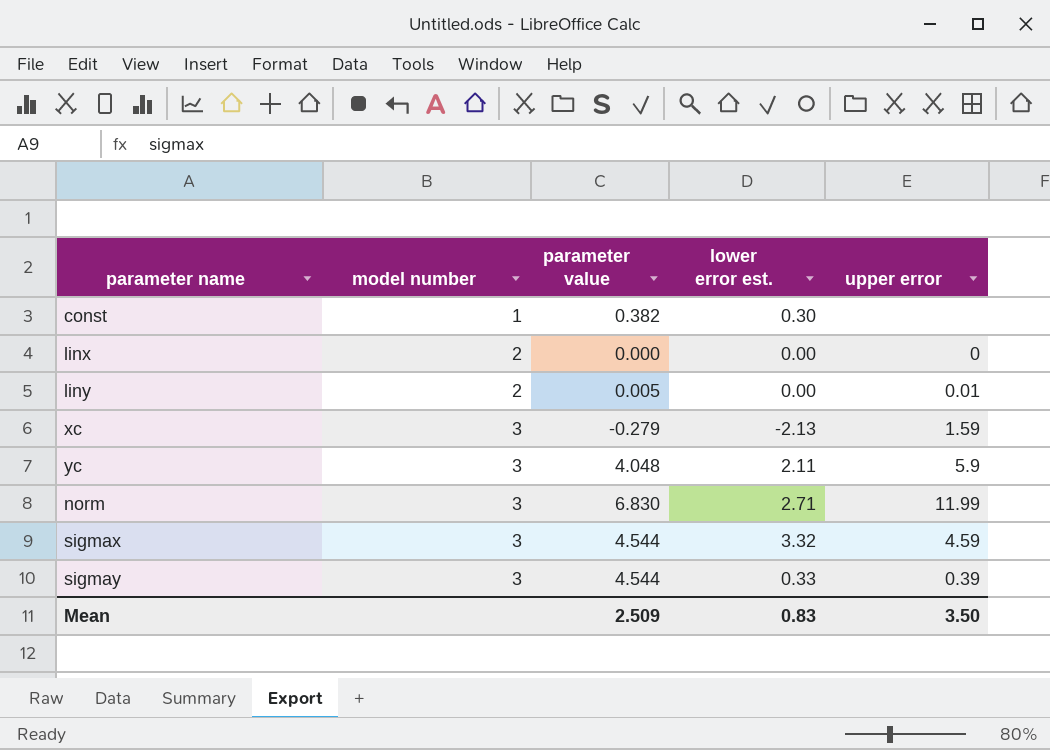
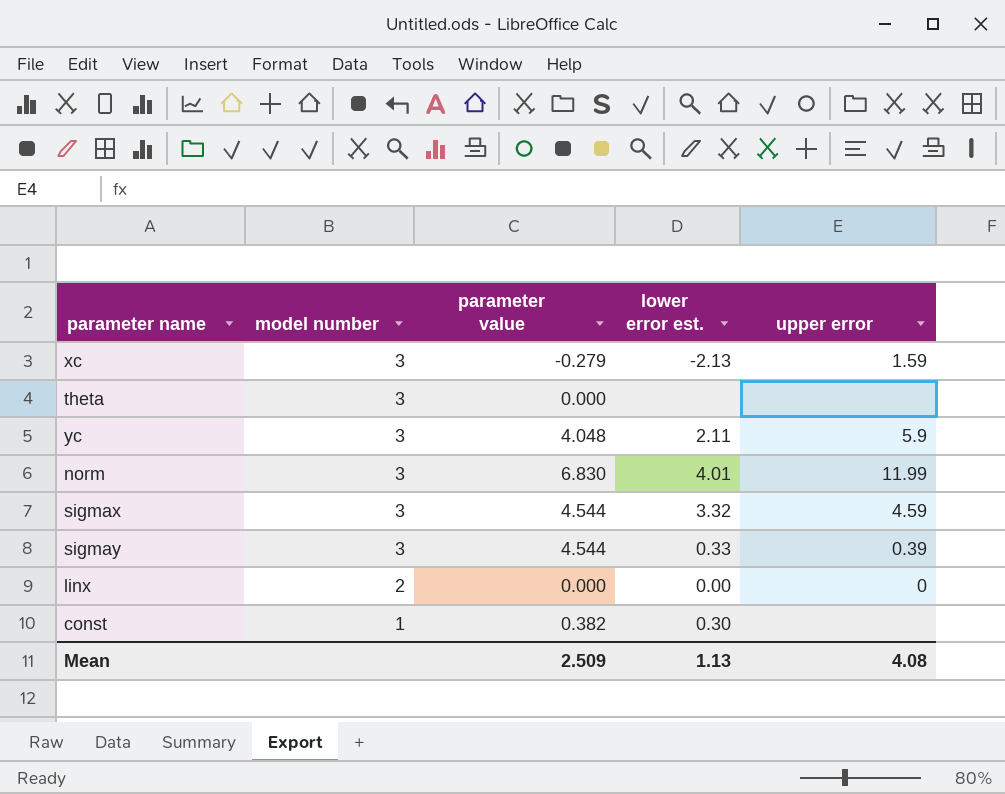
row order: model number ascending -> model number descending
row liny: 2 | 0.005 | 0.00 | 0.01 -> none
row theta: none -> 3 | 0.000 | none | none
norm | lower error est.: 2.71 -> 4.01
Mean | lower error est.: 0.83 -> 1.13
Mean | upper error: 3.50 -> 4.08

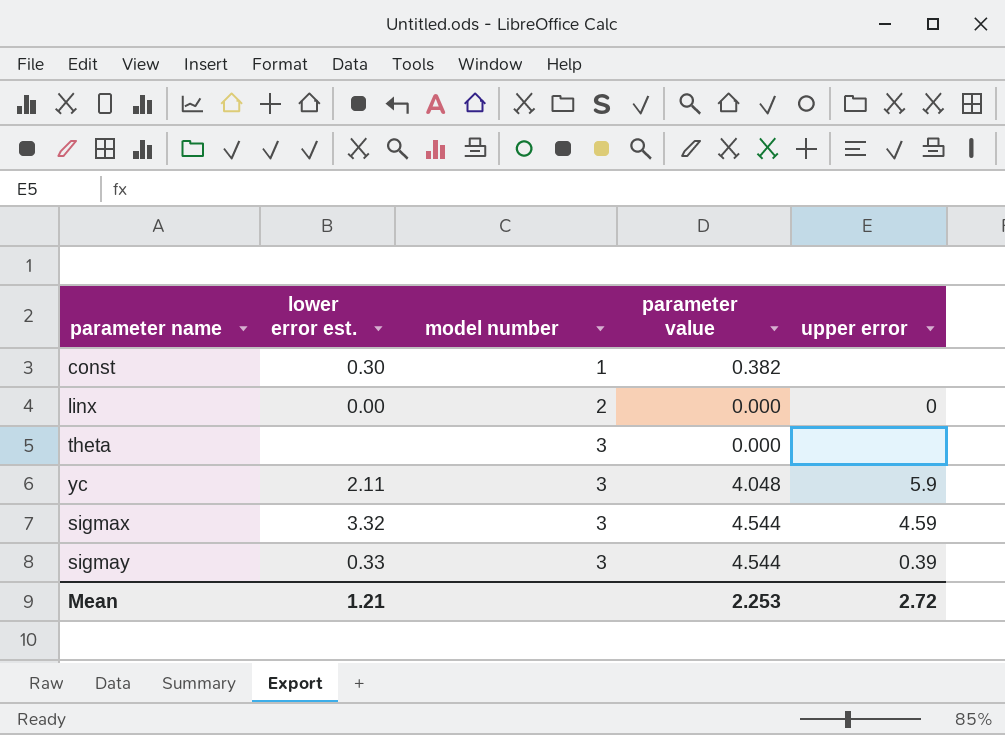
row order: model number descending -> model number ascending
column lower error est. | position: 4 -> 2
row xc: 3 | -0.279 | -2.13 | 1.59 -> none
row norm: 3 | 6.830 | 4.01 | 11.99 -> none
Mean | lower error est.: 1.13 -> 1.21
Mean | parameter value: 2.509 -> 2.253
Mean | upper error: 4.08 -> 2.72

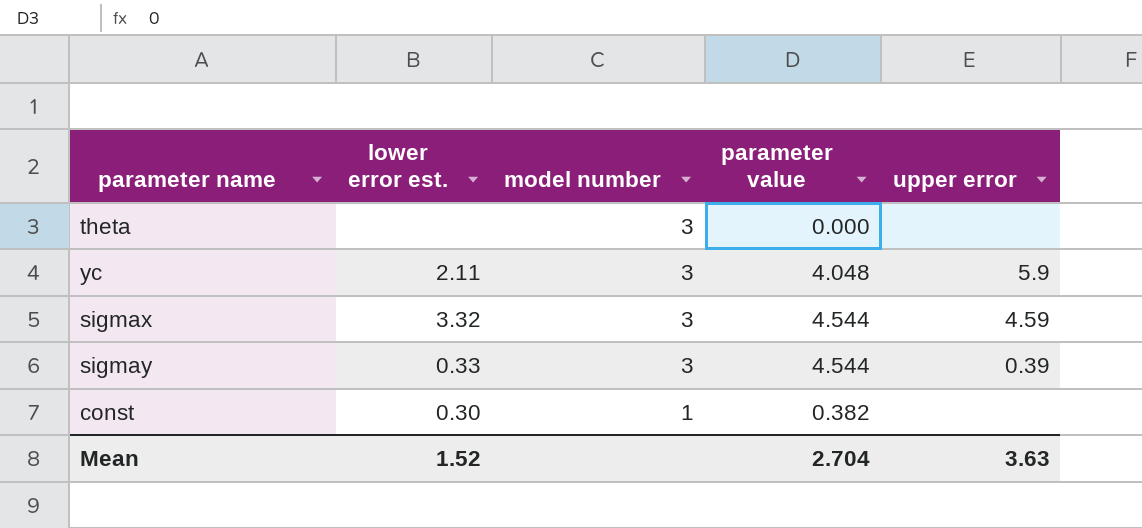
row order: model number ascending -> model number descending
row linx: 0.00 | 2 | 0.000 | 0 -> none
Mean | lower error est.: 1.21 -> 1.52
Mean | parameter value: 2.253 -> 2.704
Mean | upper error: 2.72 -> 3.63

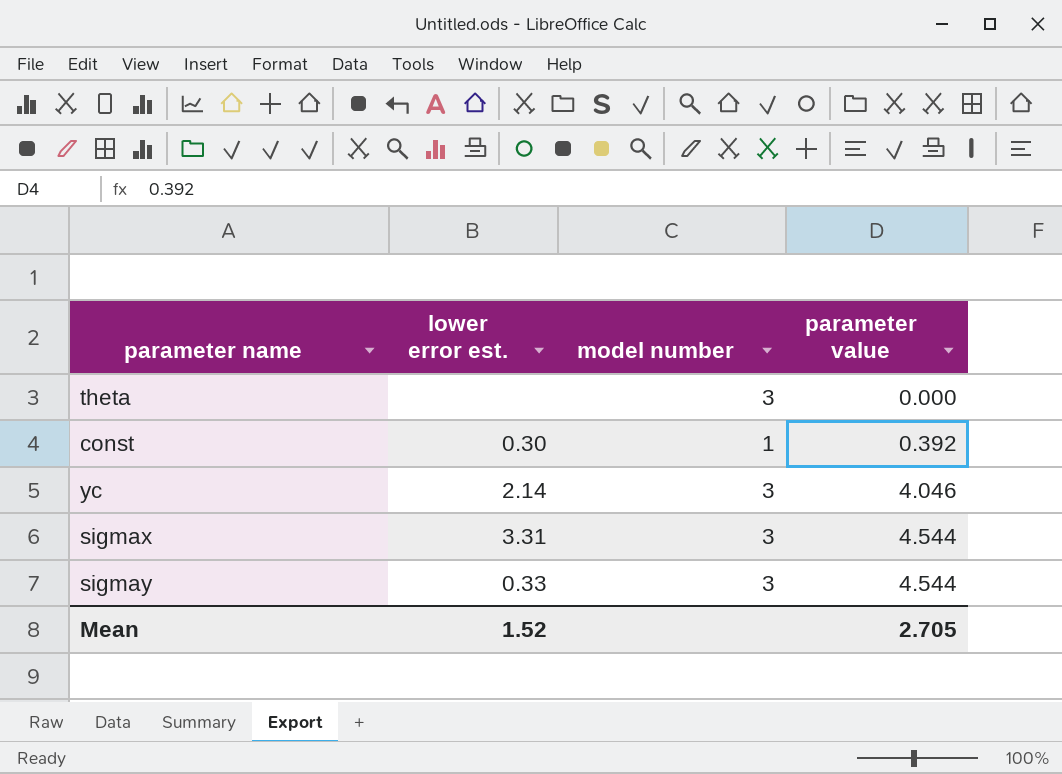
row order: model number descending -> parameter value ascending
column upper error | position: 5 -> none
const | parameter value: 0.382 -> 0.392
yc | lower error est.: 2.11 -> 2.14
yc | parameter value: 4.048 -> 4.046
sigmax | lower error est.: 3.32 -> 3.31
Mean | parameter value: 2.704 -> 2.705

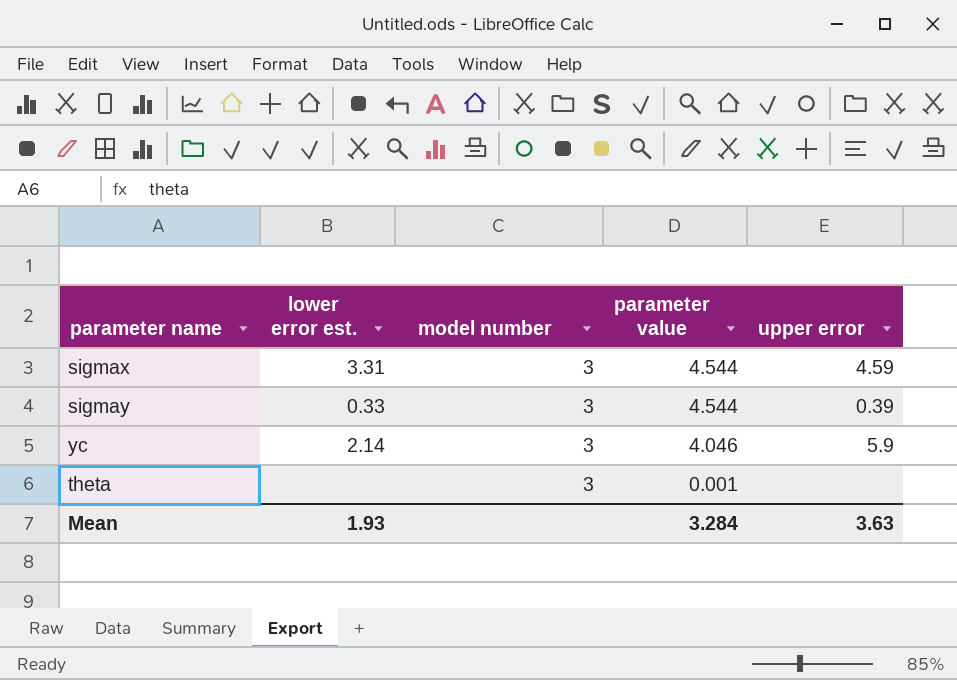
row order: parameter value ascending -> parameter value descending
column upper error | position: none -> 5
row const: 0.30 | 1 | 0.392 -> none
theta | parameter value: 0.000 -> 0.001
Mean | lower error est.: 1.52 -> 1.93
Mean | parameter value: 2.705 -> 3.284

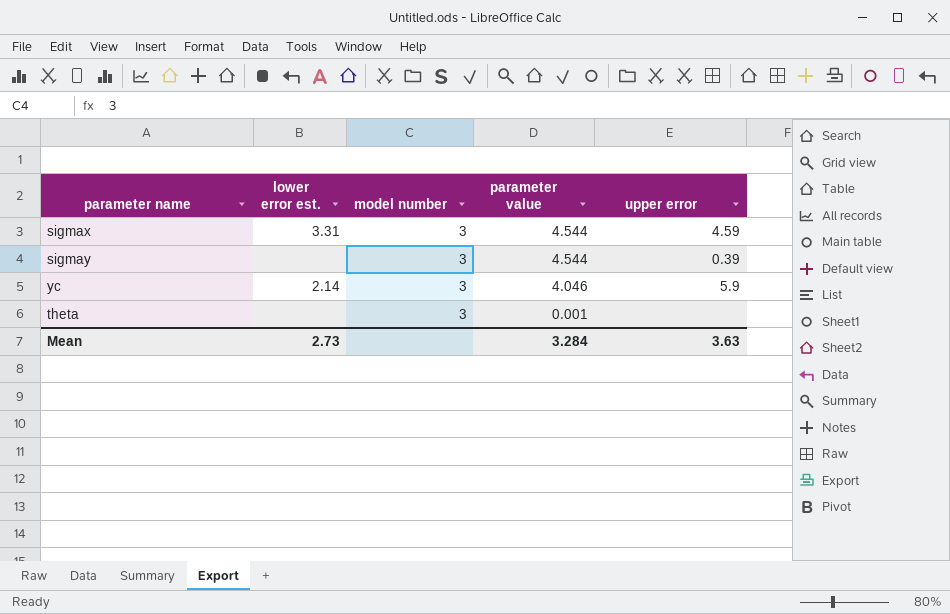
sigmay | lower error est.: 0.33 -> none
Mean | lower error est.: 1.93 -> 2.73

